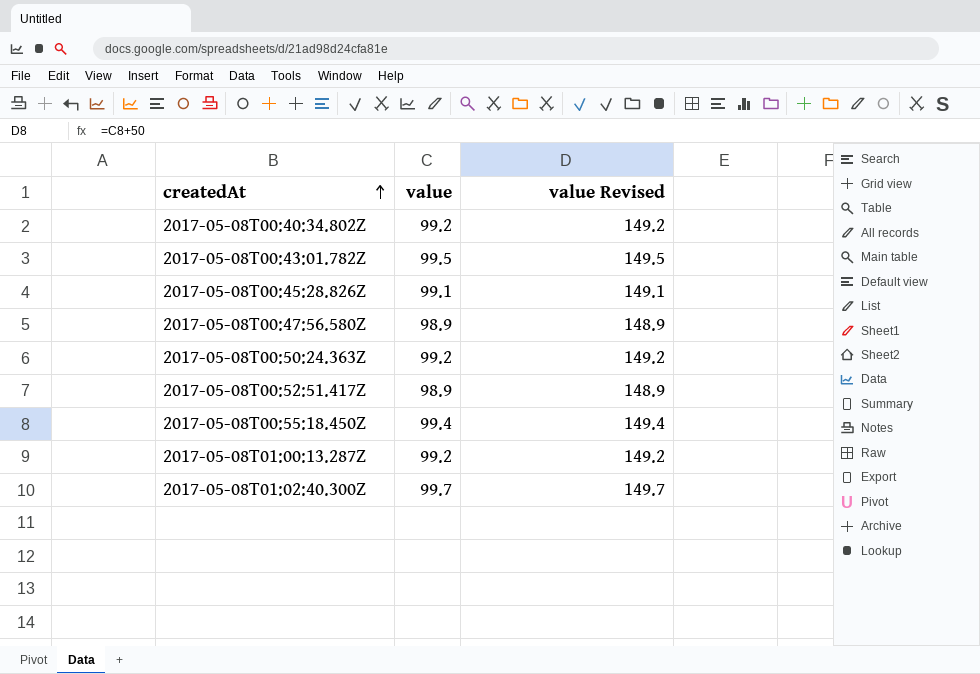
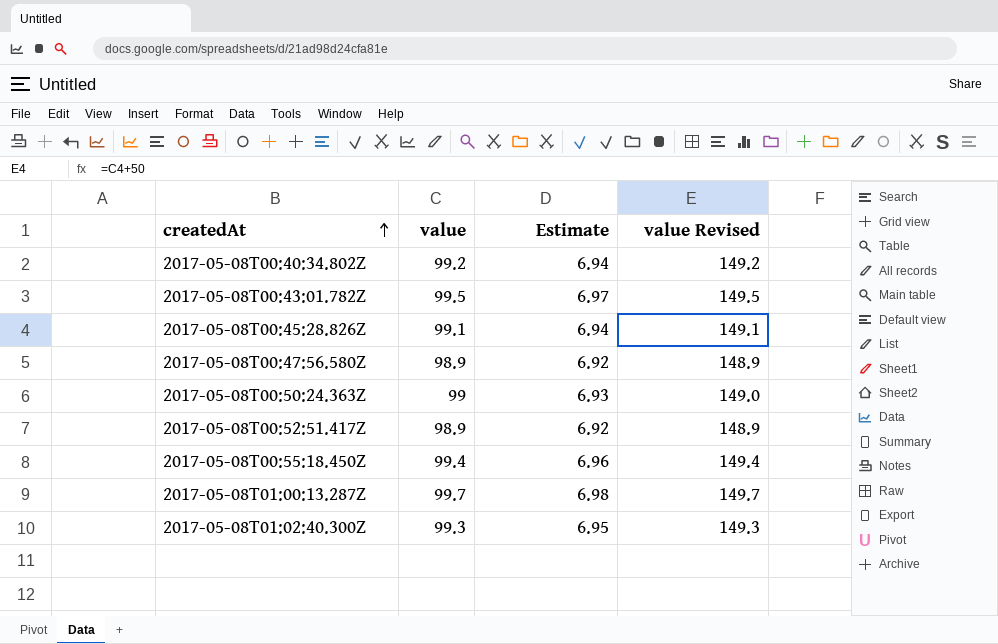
column Estimate | formula: none -> [value] * 0.07
2017-05-08T00:50:24.363Z | value: 99.2 -> 99
2017-05-08T00:50:24.363Z | value Revised: 149.2 -> 149.0
2017-05-08T01:00:13.287Z | value: 99.2 -> 99.7
2017-05-08T01:00:13.287Z | value Revised: 149.2 -> 149.7
2017-05-08T01:02:40.300Z | value: 99.7 -> 99.3
2017-05-08T01:02:40.300Z | value Revised: 149.7 -> 149.3

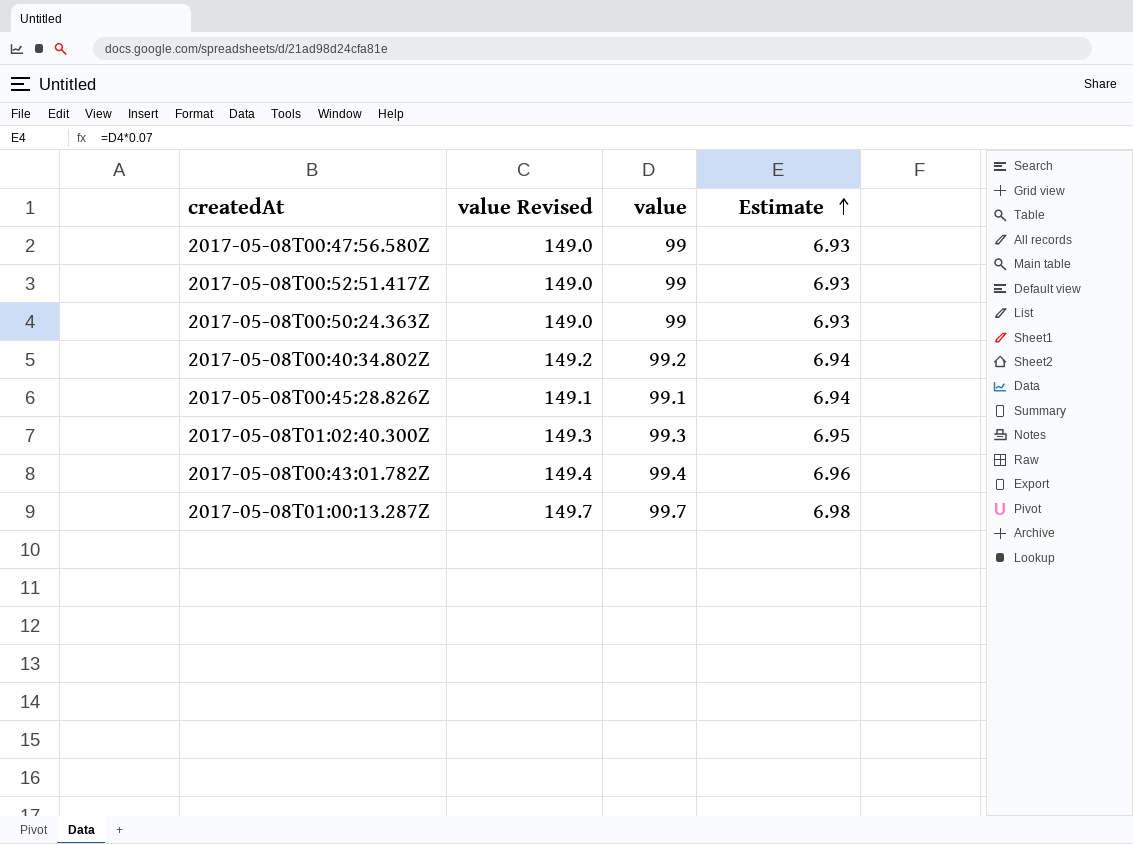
row order: createdAt ascending -> Estimate ascending
column value Revised | position: 4 -> 2
row 2017-05-08T00:55:18.450Z: 99.4 | 6.96 | 149.4 -> none
2017-05-08T00:47:56.580Z | value Revised: 148.9 -> 149.0
2017-05-08T00:47:56.580Z | value: 98.9 -> 99
2017-05-08T00:47:56.580Z | Estimate: 6.92 -> 6.93
2017-05-08T00:52:51.417Z | value Revised: 148.9 -> 149.0
2017-05-08T00:52:51.417Z | value: 98.9 -> 99
2017-05-08T00:52:51.417Z | Estimate: 6.92 -> 6.93
2017-05-08T00:43:01.782Z | value Revised: 149.5 -> 149.4
2017-05-08T00:43:01.782Z | value: 99.5 -> 99.4
2017-05-08T00:43:01.782Z | Estimate: 6.97 -> 6.96

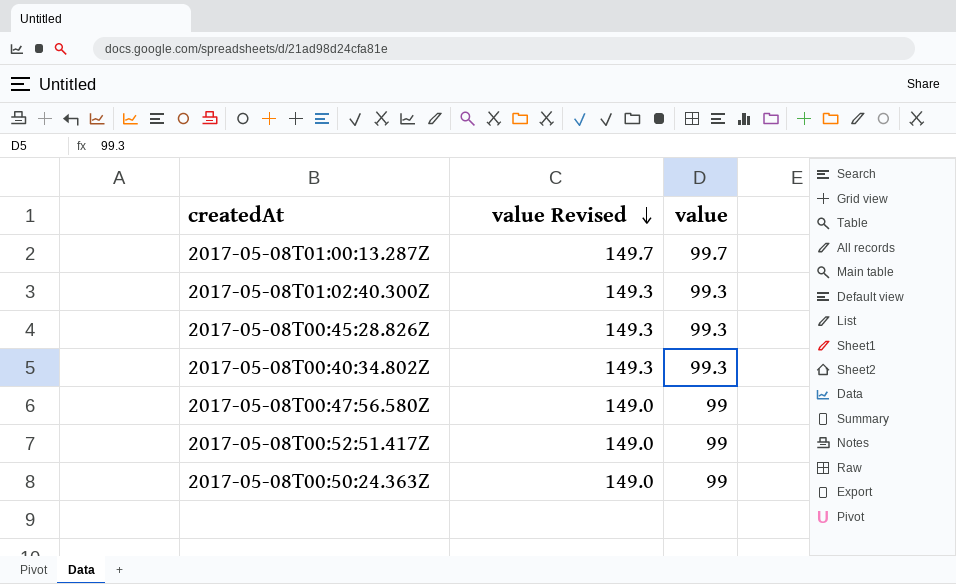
row order: Estimate ascending -> value Revised descending
column Estimate | formula: [value] * 0.07 -> none
row 2017-05-08T00:43:01.782Z: 149.4 | 99.4 | 6.96 -> none
2017-05-08T00:45:28.826Z | value Revised: 149.1 -> 149.3
2017-05-08T00:45:28.826Z | value: 99.1 -> 99.3
2017-05-08T00:40:34.802Z | value Revised: 149.2 -> 149.3
2017-05-08T00:40:34.802Z | value: 99.2 -> 99.3

